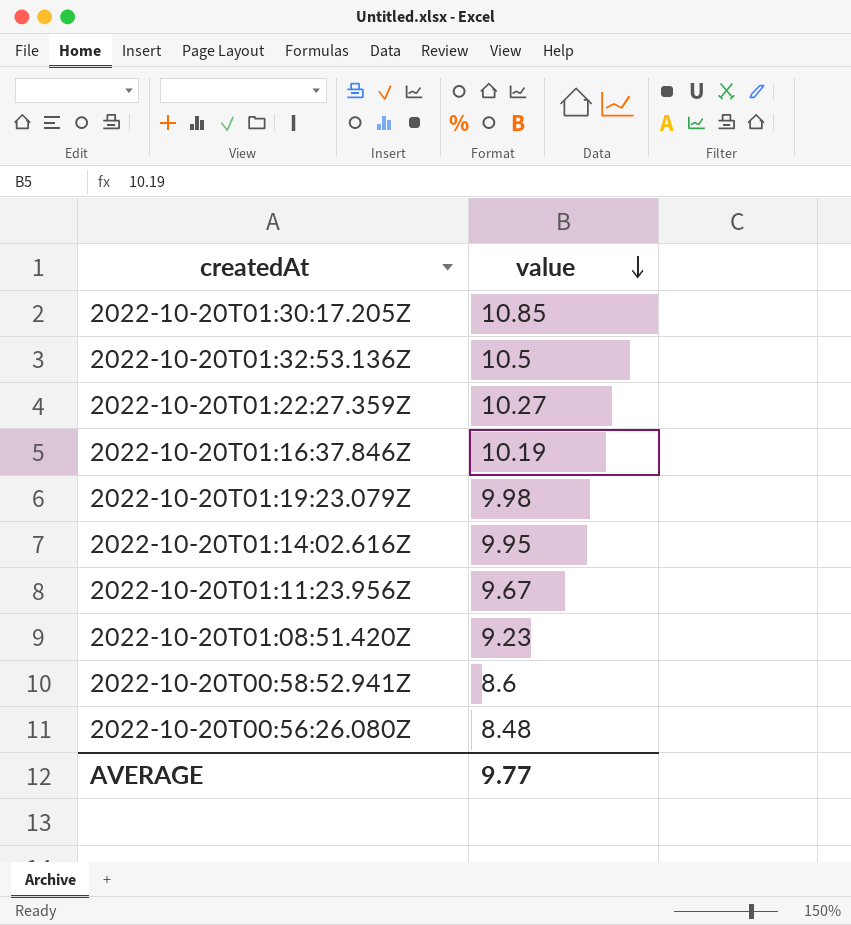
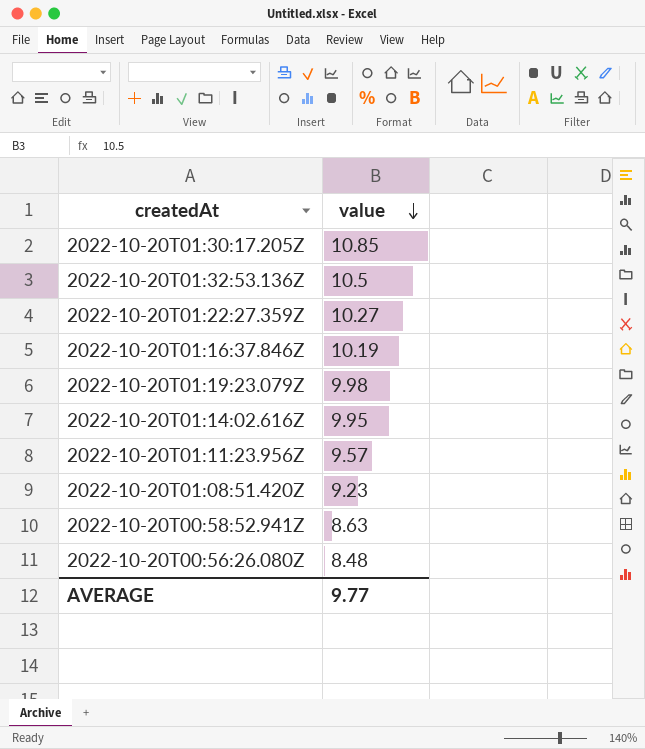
2022-10-20T01:11:23.956Z | value: 9.67 -> 9.57
2022-10-20T00:58:52.941Z | value: 8.6 -> 8.63

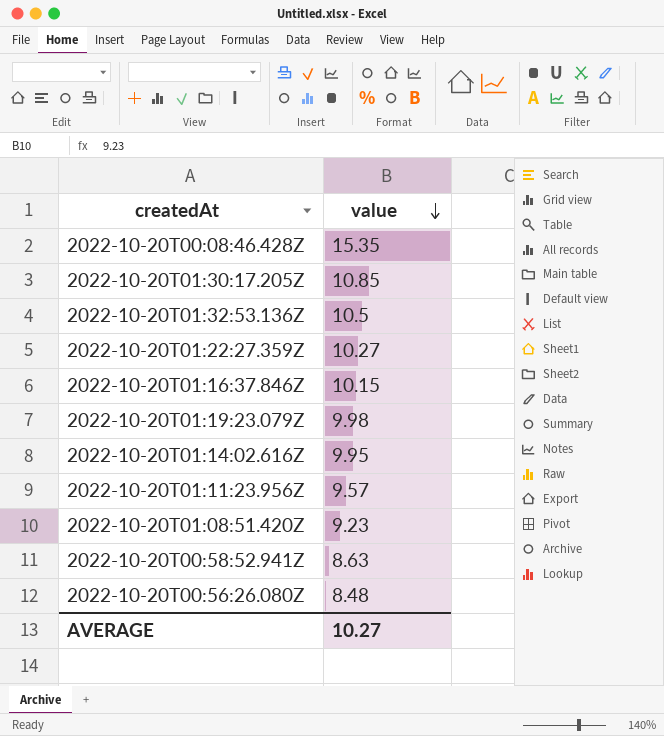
row 2022-10-20T00:08:46.428Z: none -> 15.35
2022-10-20T01:16:37.846Z | value: 10.19 -> 10.15
AVERAGE | value: 9.77 -> 10.27

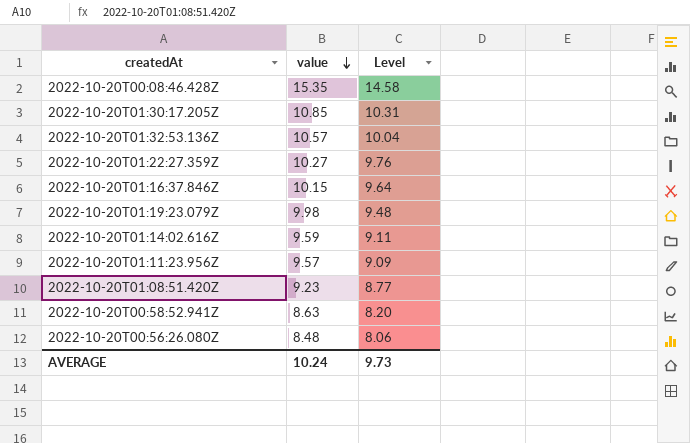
column Level | formula: none -> [value] * 0.95
2022-10-20T01:32:53.136Z | value: 10.5 -> 10.57
2022-10-20T01:14:02.616Z | value: 9.95 -> 9.59
AVERAGE | value: 10.27 -> 10.24

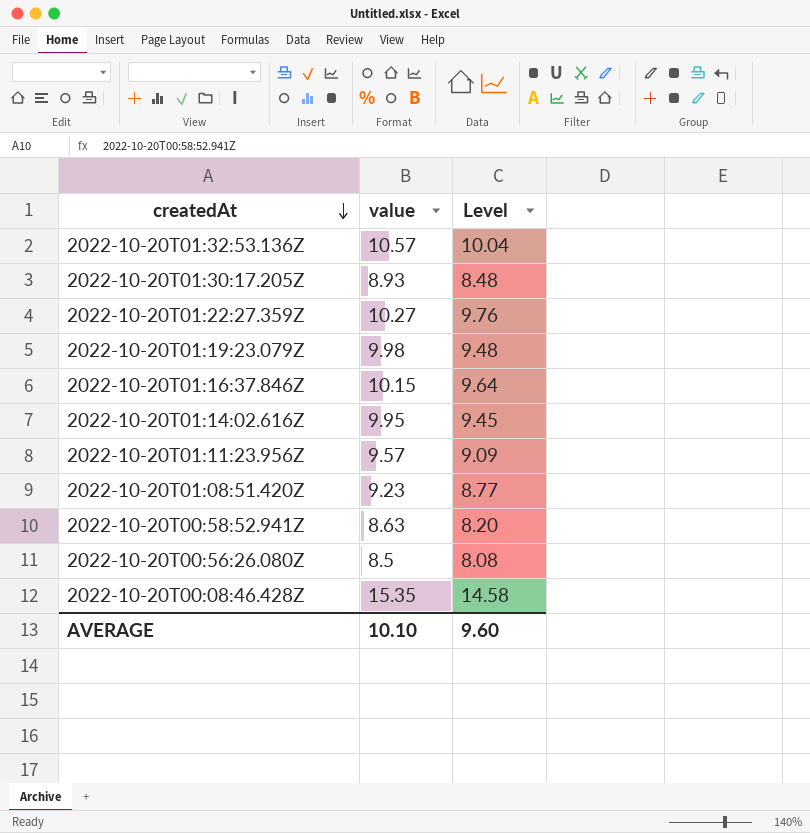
row order: value descending -> createdAt descending
2022-10-20T01:30:17.205Z | value: 10.85 -> 8.93
2022-10-20T01:30:17.205Z | Level: 10.31 -> 8.48
2022-10-20T01:14:02.616Z | value: 9.59 -> 9.95
2022-10-20T01:14:02.616Z | Level: 9.11 -> 9.45
2022-10-20T00:56:26.080Z | value: 8.48 -> 8.5
2022-10-20T00:56:26.080Z | Level: 8.06 -> 8.08
AVERAGE | value: 10.24 -> 10.10
AVERAGE | Level: 9.73 -> 9.60

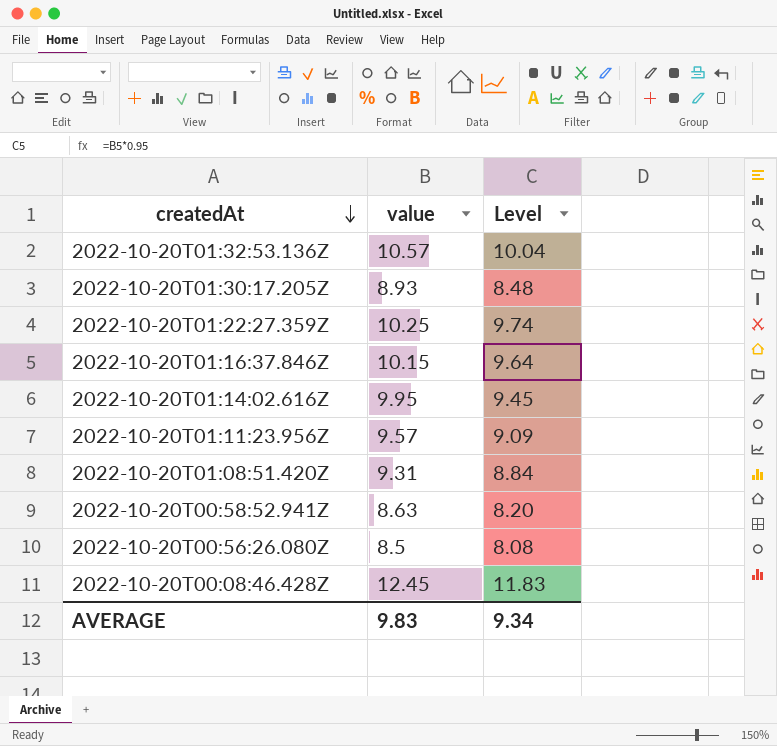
row 2022-10-20T01:19:23.079Z: 9.98 | 9.48 -> none
2022-10-20T01:22:27.359Z | value: 10.27 -> 10.25
2022-10-20T01:22:27.359Z | Level: 9.76 -> 9.74
2022-10-20T01:08:51.420Z | value: 9.23 -> 9.31
2022-10-20T01:08:51.420Z | Level: 8.77 -> 8.84
2022-10-20T00:08:46.428Z | value: 15.35 -> 12.45
2022-10-20T00:08:46.428Z | Level: 14.58 -> 11.83
AVERAGE | value: 10.10 -> 9.83
AVERAGE | Level: 9.60 -> 9.34

